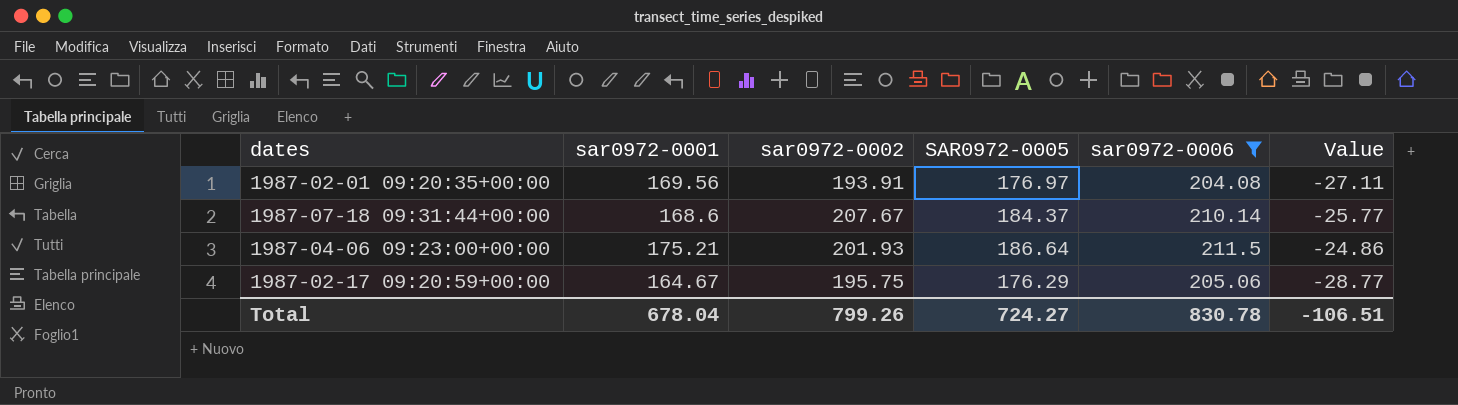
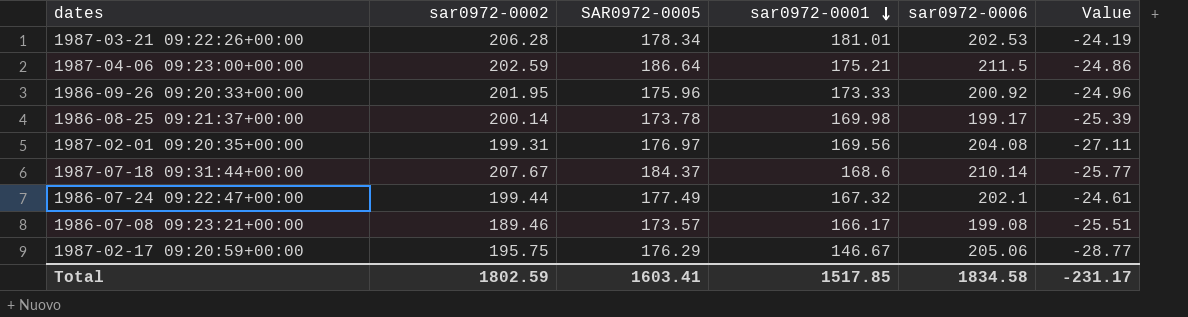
filter: sar0972-0006 >= 204.08 -> none
row order: none -> sar0972-0001 descending
column sar0972-0001 | position: 2 -> 4
1987-04-06 09:23:00+00:00 | sar0972-0002: 201.93 -> 202.59
1987-02-01 09:20:35+00:00 | sar0972-0002: 193.91 -> 199.31
1987-02-17 09:20:59+00:00 | sar0972-0001: 164.67 -> 146.67
Total | sar0972-0002: 799.26 -> 1802.59
Total | SAR0972-0005: 724.27 -> 1603.41
Total | sar0972-0001: 678.04 -> 1517.85
Total | sar0972-0006: 830.78 -> 1834.58
Total | Value: -106.51 -> -231.17

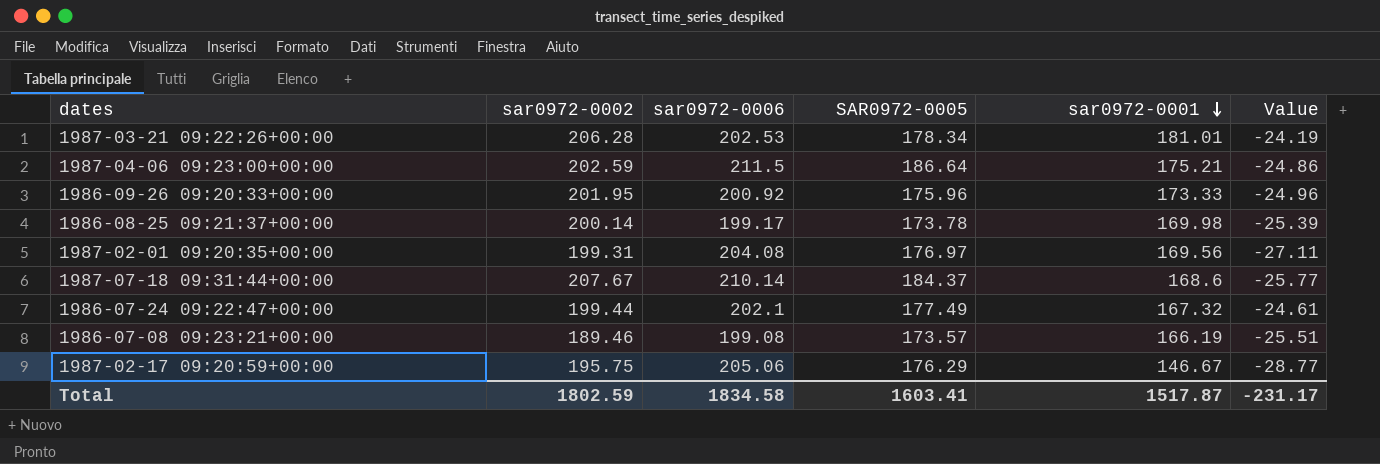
column sar0972-0006 | position: 5 -> 3
1986-07-08 09:23:21+00:00 | sar0972-0001: 166.17 -> 166.19
Total | sar0972-0001: 1517.85 -> 1517.87

